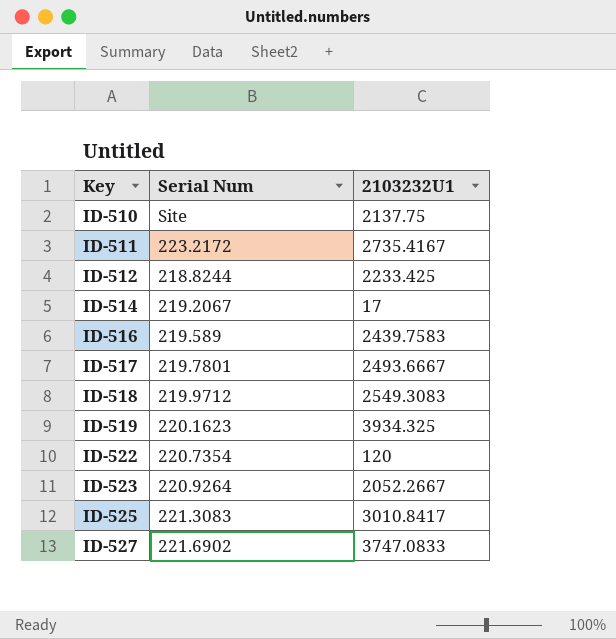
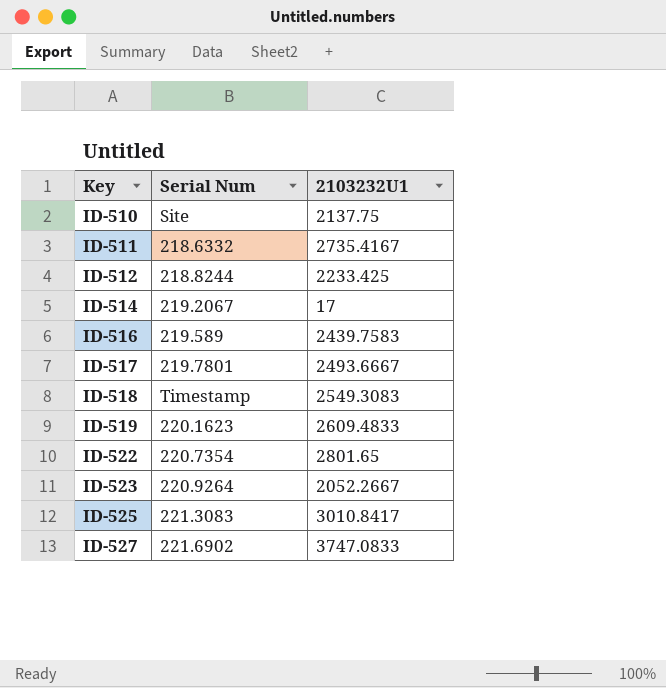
ID-511 | Serial Num: 223.2172 -> 218.6332
ID-518 | Serial Num: 219.9712 -> Timestamp
ID-519 | 2103232U1: 3934.325 -> 2609.4833
ID-522 | 2103232U1: 120 -> 2801.65

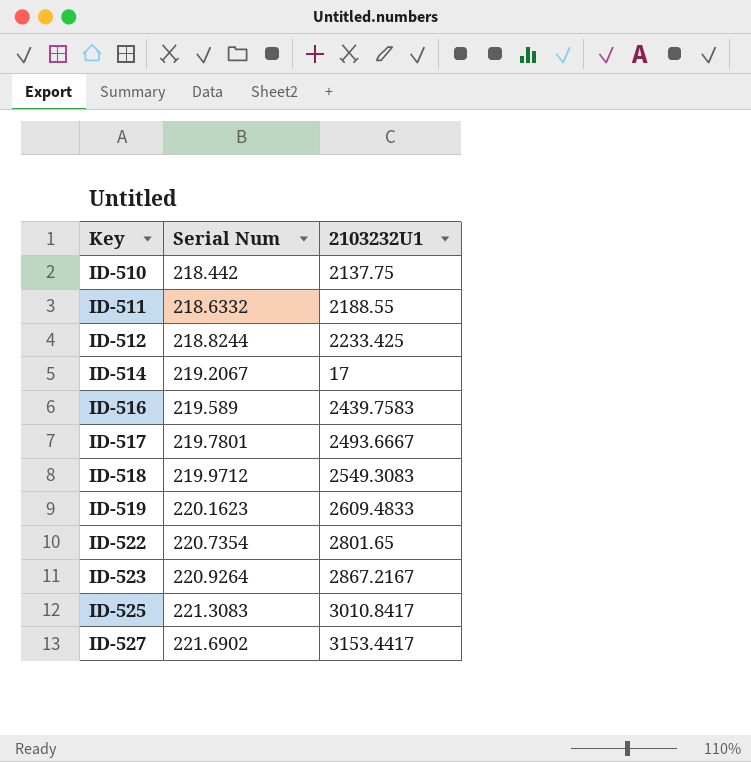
ID-510 | Serial Num: Site -> 218.442
ID-511 | 2103232U1: 2735.4167 -> 2188.55
ID-518 | Serial Num: Timestamp -> 219.9712
ID-523 | 2103232U1: 2052.2667 -> 2867.2167
ID-527 | 2103232U1: 3747.0833 -> 3153.4417

